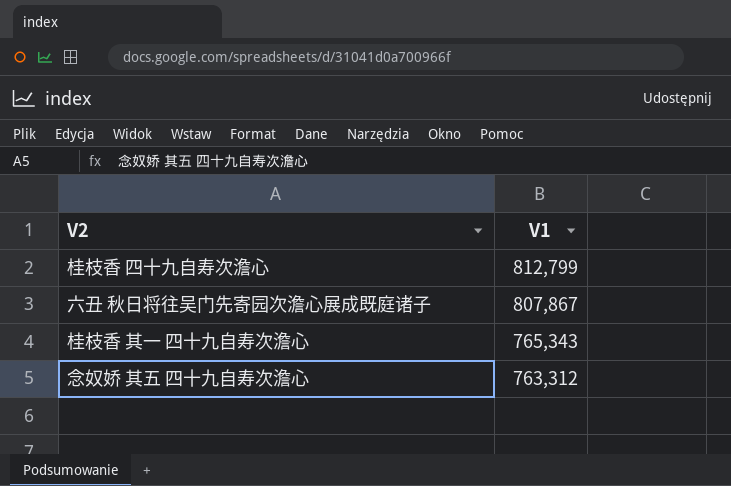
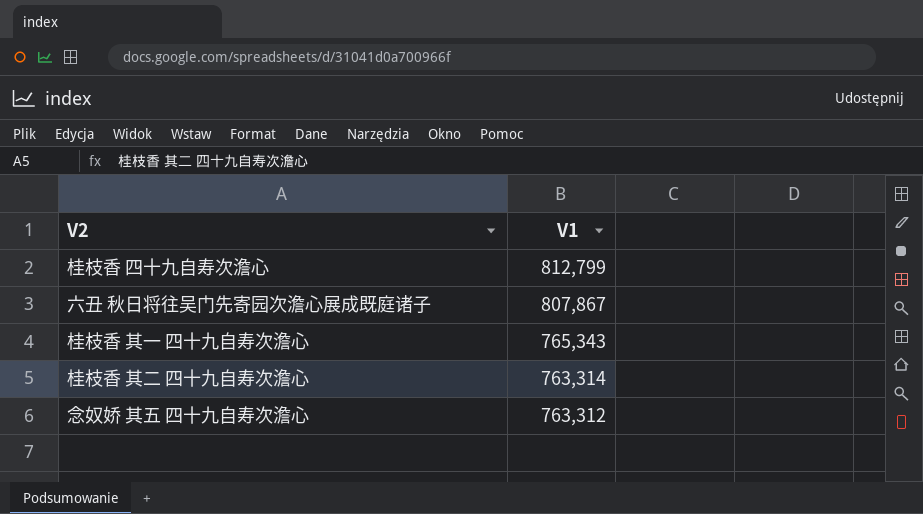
row 桂枝香 其二 四十九自寿次澹心: none -> 763,314

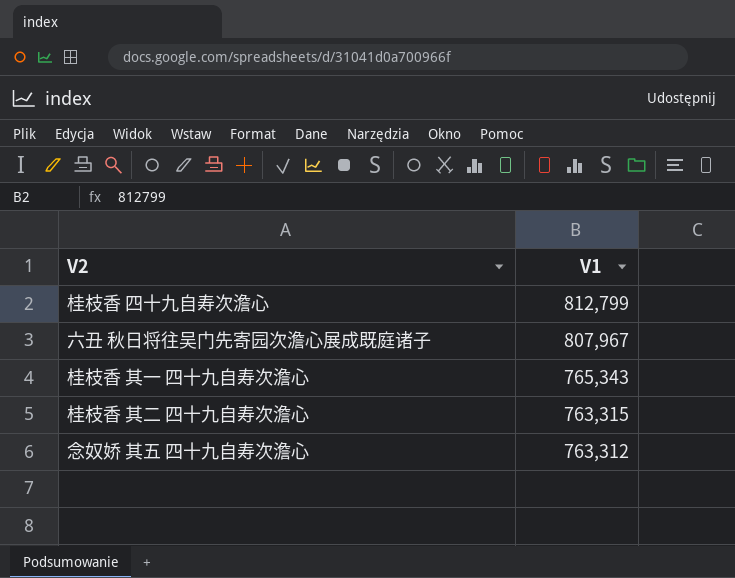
六丑 秋日将往吴门先寄园次澹心展成既庭诸子 | V1: 807,867 -> 807,967
桂枝香 其二 四十九自寿次澹心 | V1: 763,314 -> 763,315

